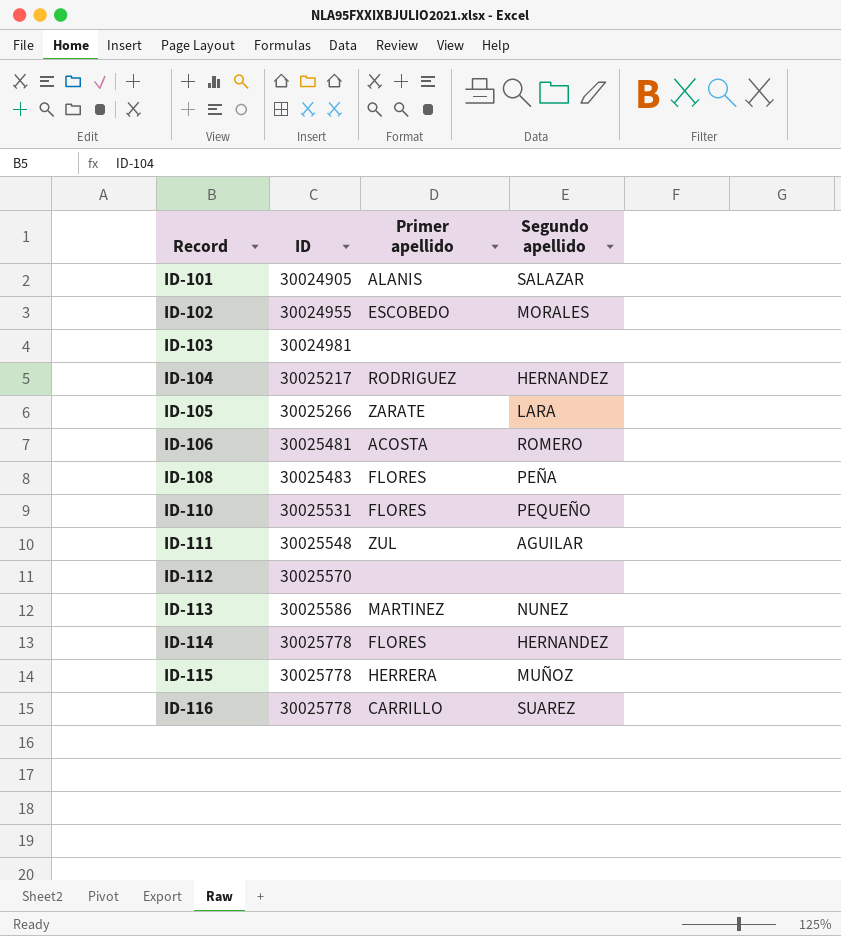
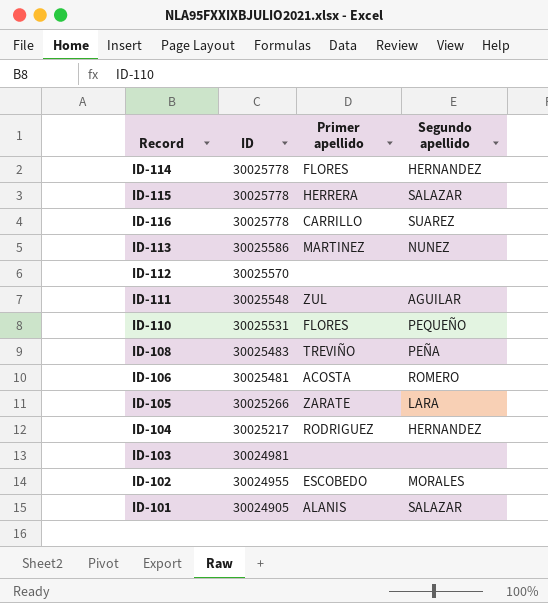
row order: Record ascending -> ID descending
ID-115 | Segundo apellido: MUÑOZ -> SALAZAR
ID-108 | Primer apellido: FLORES -> TREVIÑO

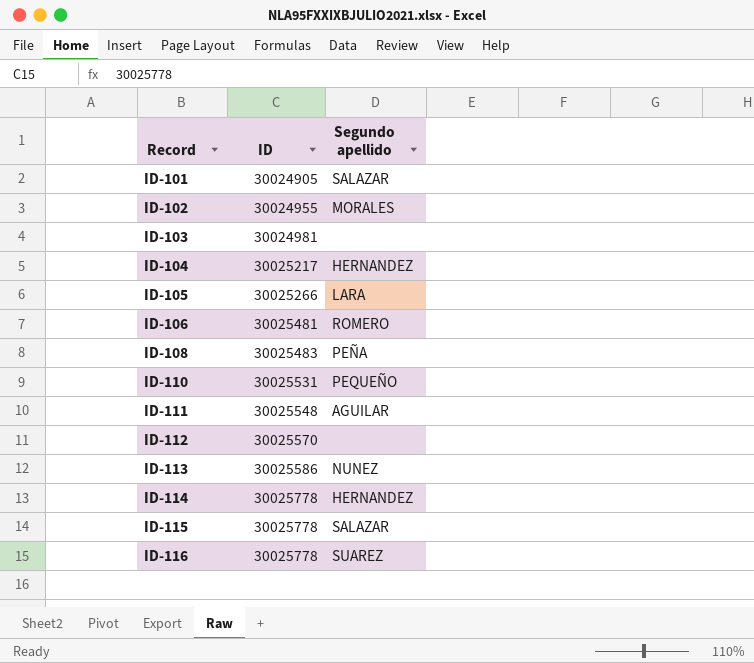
row order: ID descending -> Record ascending
column Primer apellido | position: 3 -> none

